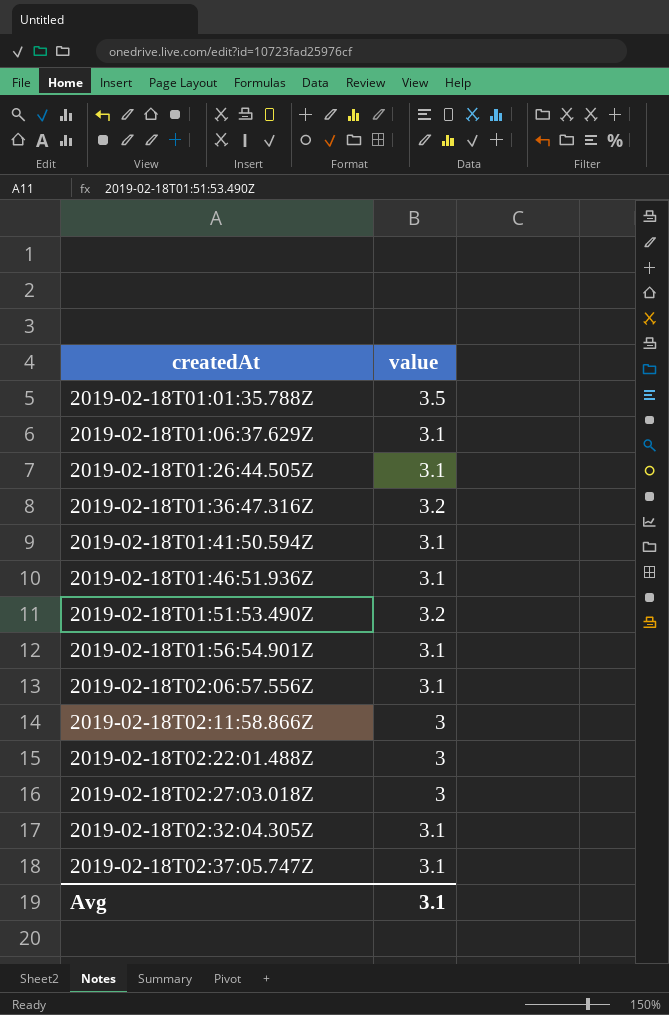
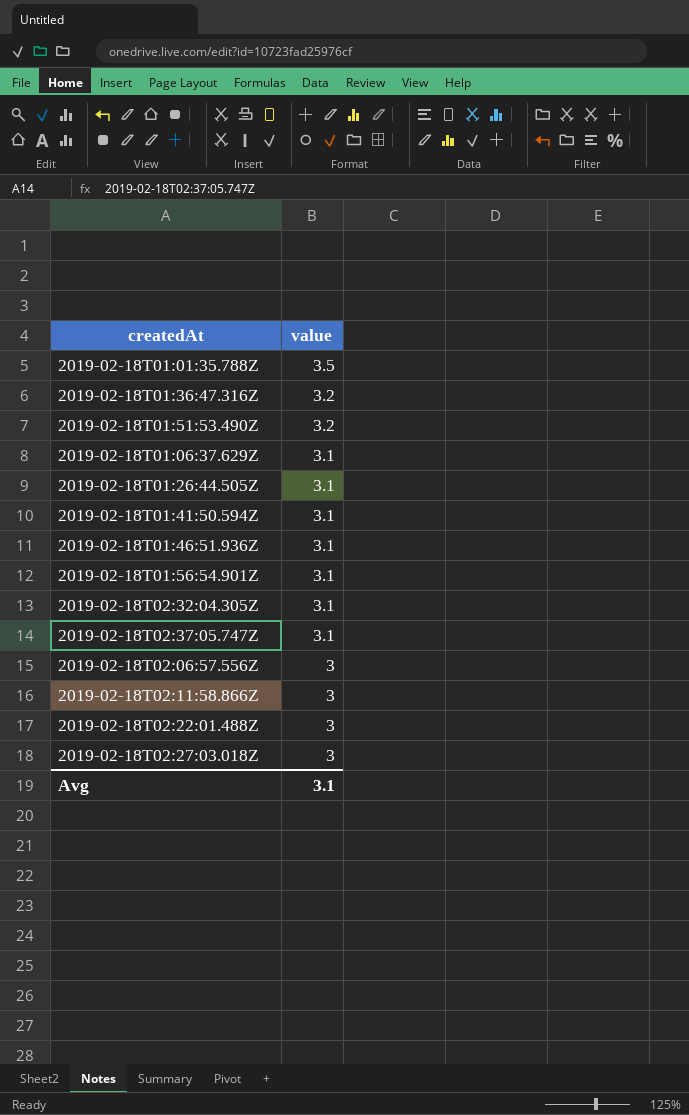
row order: createdAt ascending -> value descending
2019-02-18T02:06:57.556Z | value: 3.1 -> 3

